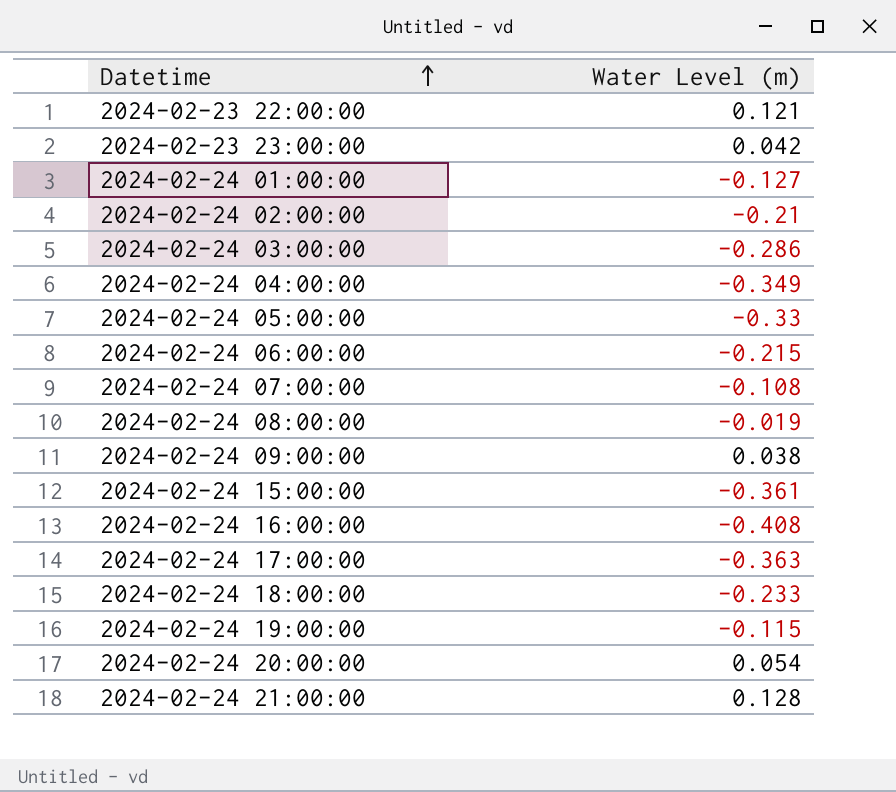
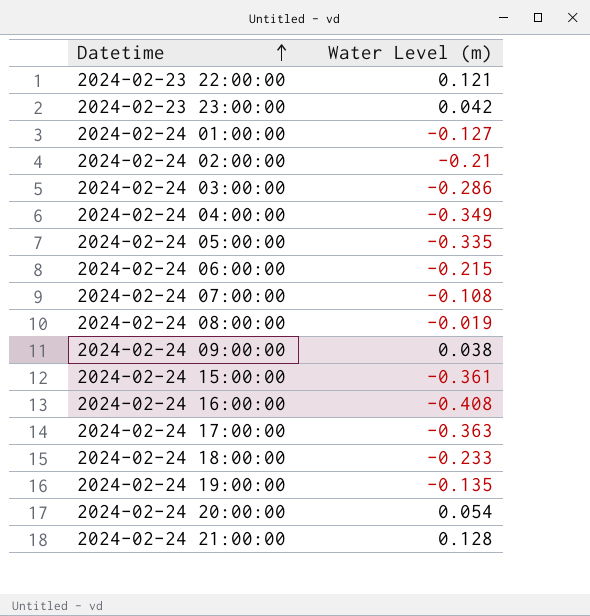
2024-02-24 05:00:00 | Water Level (m): -0.33 -> -0.335
2024-02-24 19:00:00 | Water Level (m): -0.115 -> -0.135

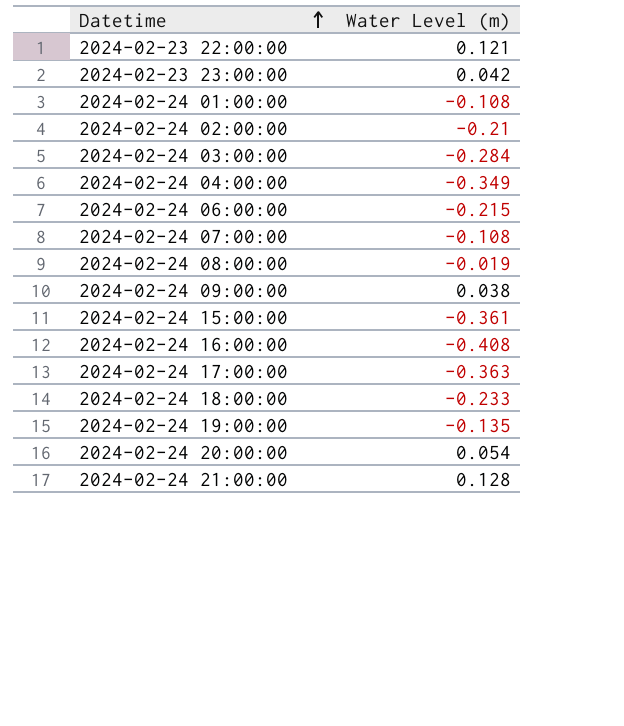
row 2024-02-24 05:00:00: -0.335 -> none
2024-02-24 01:00:00 | Water Level (m): -0.127 -> -0.108
2024-02-24 03:00:00 | Water Level (m): -0.286 -> -0.284

